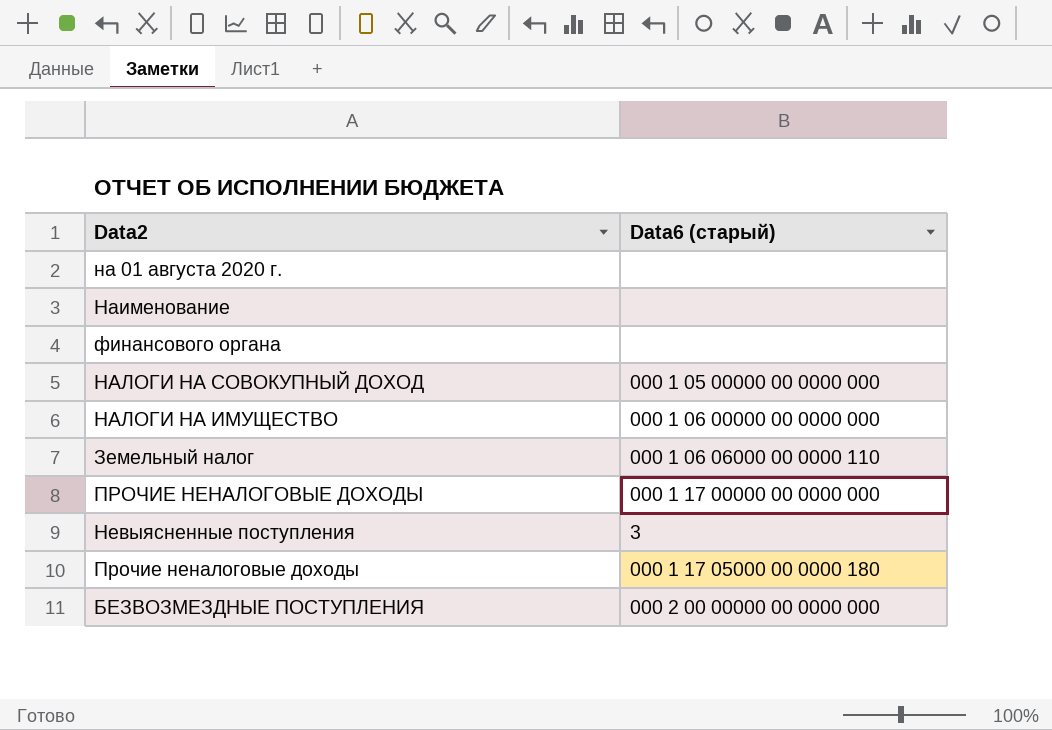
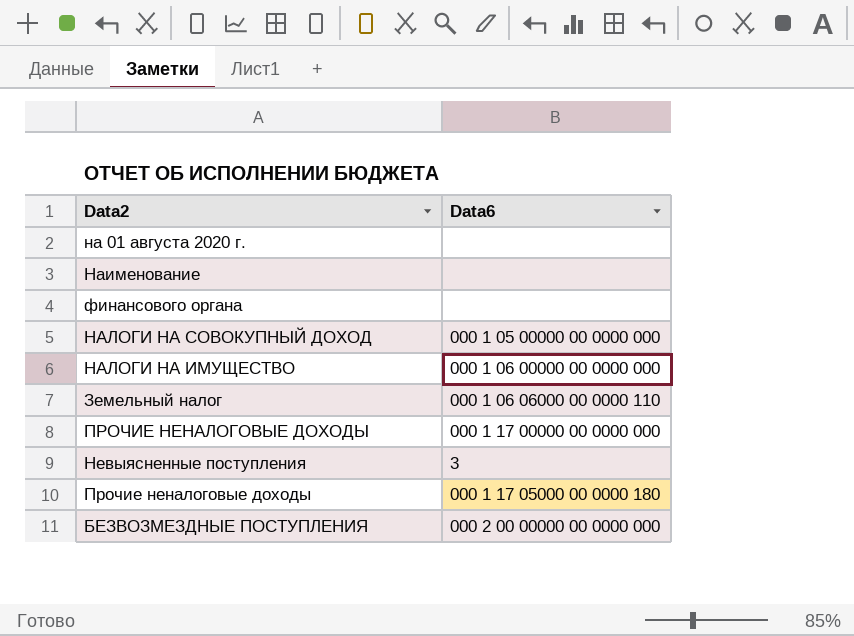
column name: Data6 (старый) -> Data6

